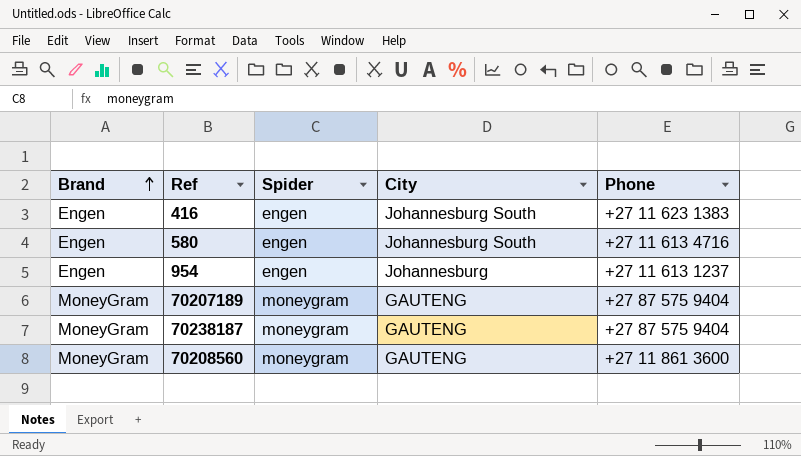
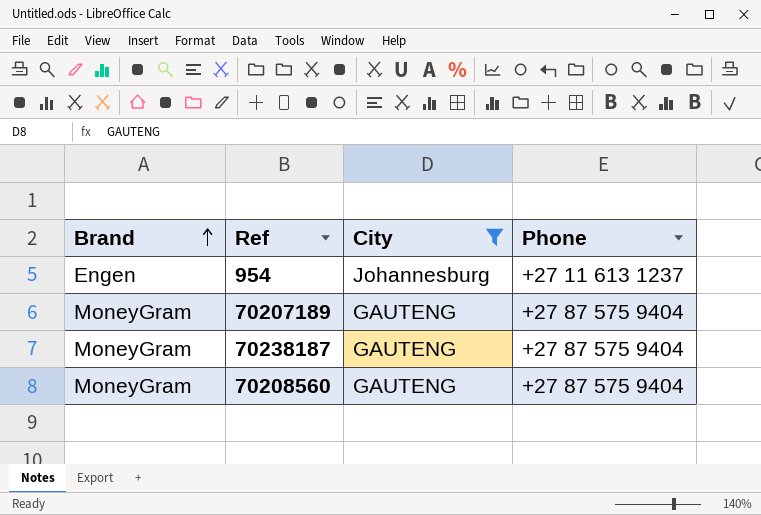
filter: none -> City != Johannesburg South
column Spider | position: 3 -> none
70208560 | Phone: +27 11 861 3600 -> +27 87 575 9404

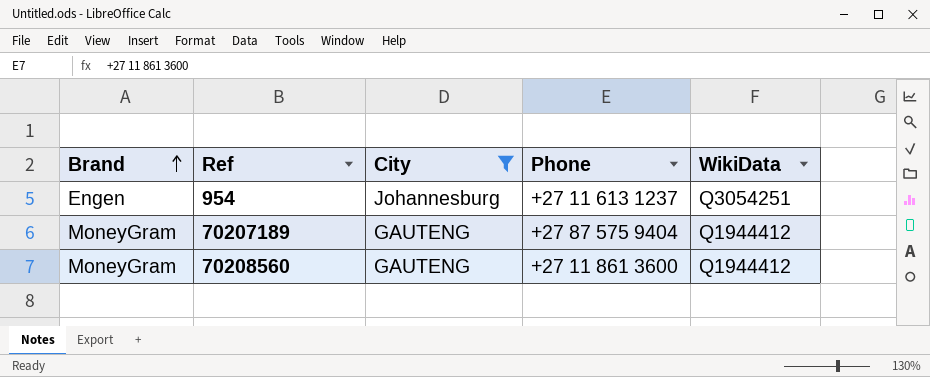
column WikiData | position: none -> 5
row 70238187: MoneyGram | GAUTENG | +27 87 575 9404 -> none
70208560 | Phone: +27 87 575 9404 -> +27 11 861 3600

